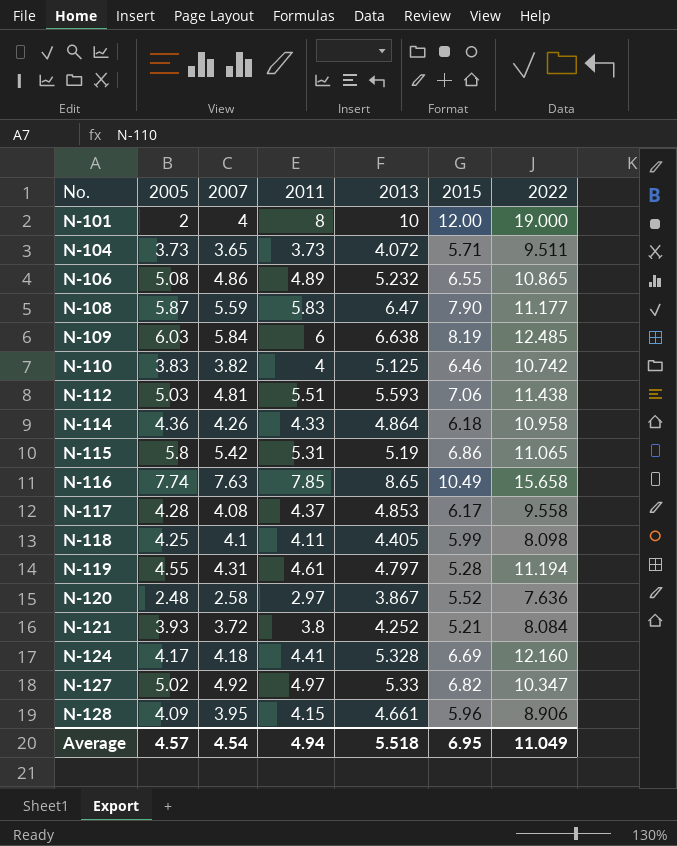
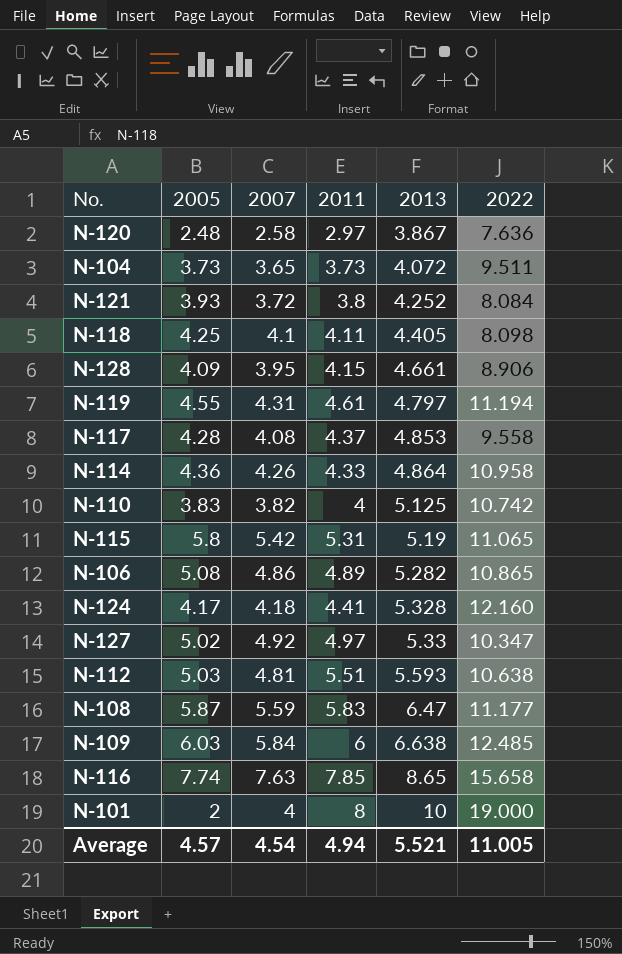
row order: No. ascending -> 2013 ascending
column 2015 | position: 6 -> none
N-106 | 2013: 5.232 -> 5.282
N-112 | 2022: 11.438 -> 10.638
Average | 2013: 5.518 -> 5.521
Average | 2022: 11.049 -> 11.005

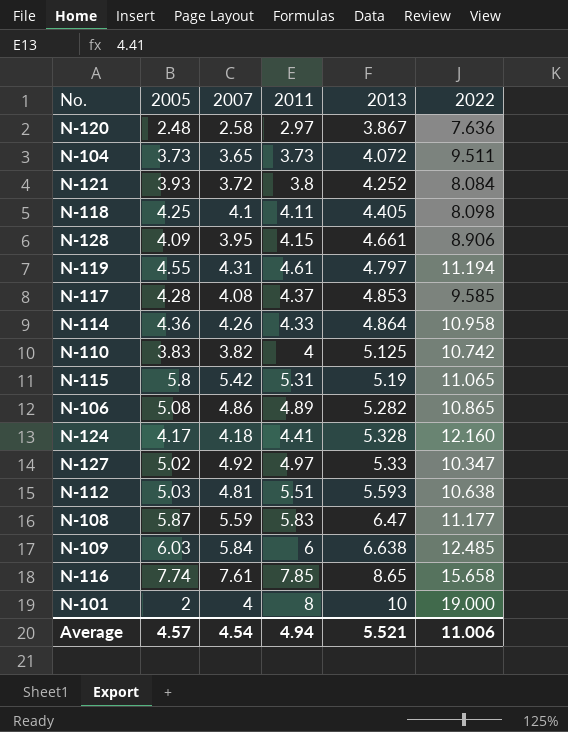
N-117 | 2022: 9.558 -> 9.585
N-116 | 2007: 7.63 -> 7.61
Average | 2022: 11.005 -> 11.006

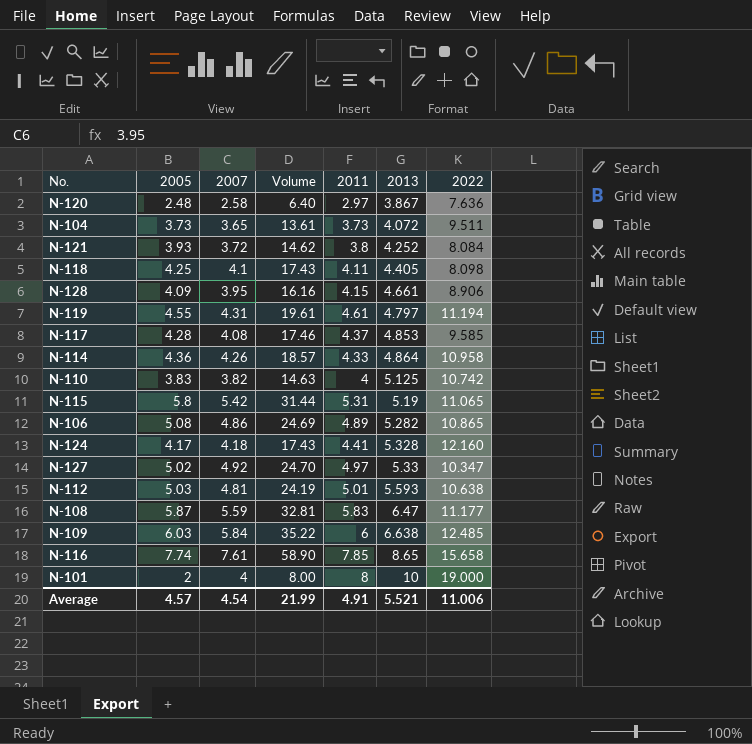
column Volume | formula: none -> [2005] * [2007]
N-112 | 2011: 5.51 -> 5.01
Average | 2011: 4.94 -> 4.91

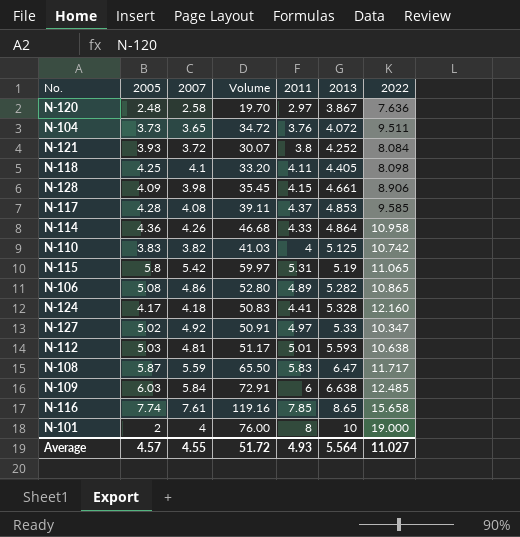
column Volume | formula: [2005] * [2007] -> [2007] * [2022]
row N-119: 4.55 | 4.31 | 19.61 | 4.61 | 4.797 | 11.194 -> none
N-104 | 2011: 3.73 -> 3.76
N-128 | 2007: 3.95 -> 3.98
N-108 | 2022: 11.177 -> 11.717
Average | 2007: 4.54 -> 4.55
Average | Volume: 21.99 -> 51.72
Average | 2011: 4.91 -> 4.93
Average | 2013: 5.521 -> 5.564
Average | 2022: 11.006 -> 11.027

